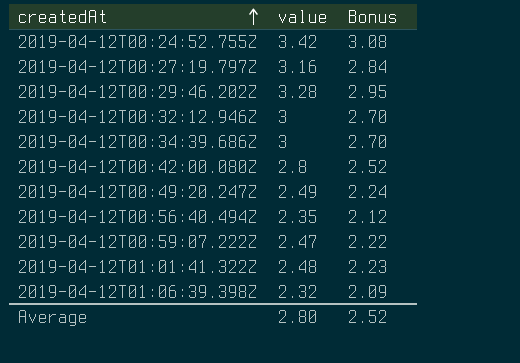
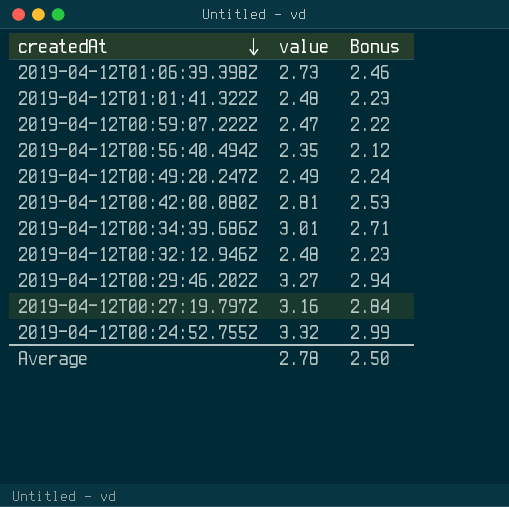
row order: createdAt ascending -> createdAt descending
2019-04-12T01:06:39.398Z | value: 2.32 -> 2.73
2019-04-12T01:06:39.398Z | Bonus: 2.09 -> 2.46
2019-04-12T00:42:00.080Z | value: 2.8 -> 2.81
2019-04-12T00:42:00.080Z | Bonus: 2.52 -> 2.53
2019-04-12T00:34:39.686Z | value: 3 -> 3.01
2019-04-12T00:34:39.686Z | Bonus: 2.70 -> 2.71
2019-04-12T00:32:12.946Z | value: 3 -> 2.48
2019-04-12T00:32:12.946Z | Bonus: 2.70 -> 2.23
2019-04-12T00:29:46.202Z | value: 3.28 -> 3.27
2019-04-12T00:29:46.202Z | Bonus: 2.95 -> 2.94
2019-04-12T00:24:52.755Z | value: 3.42 -> 3.32
2019-04-12T00:24:52.755Z | Bonus: 3.08 -> 2.99
Average | value: 2.80 -> 2.78
Average | Bonus: 2.52 -> 2.50

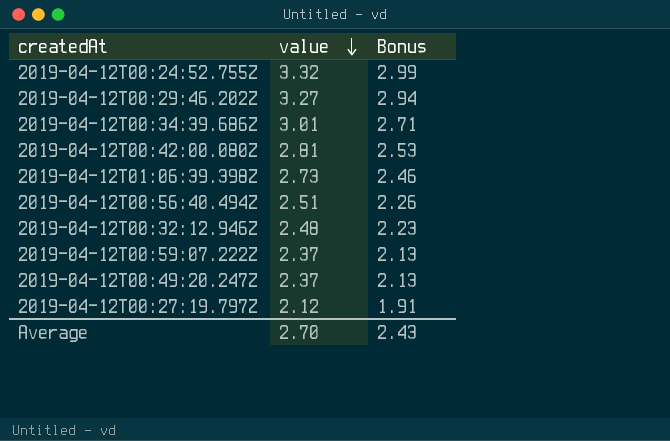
row order: createdAt descending -> value descending
row 2019-04-12T01:01:41.322Z: 2.48 | 2.23 -> none
2019-04-12T00:56:40.494Z | value: 2.35 -> 2.51
2019-04-12T00:56:40.494Z | Bonus: 2.12 -> 2.26
2019-04-12T00:59:07.222Z | value: 2.47 -> 2.37
2019-04-12T00:59:07.222Z | Bonus: 2.22 -> 2.13
2019-04-12T00:49:20.247Z | value: 2.49 -> 2.37
2019-04-12T00:49:20.247Z | Bonus: 2.24 -> 2.13
2019-04-12T00:27:19.797Z | value: 3.16 -> 2.12
2019-04-12T00:27:19.797Z | Bonus: 2.84 -> 1.91
Average | value: 2.78 -> 2.70
Average | Bonus: 2.50 -> 2.43

